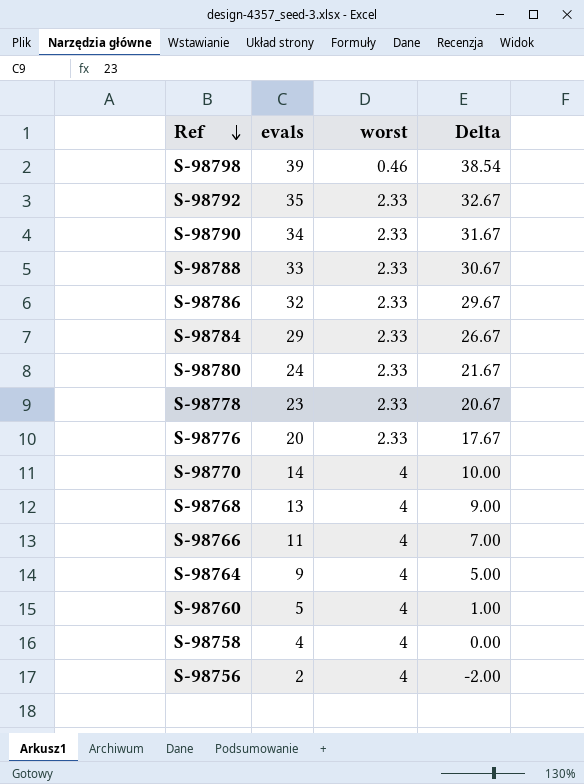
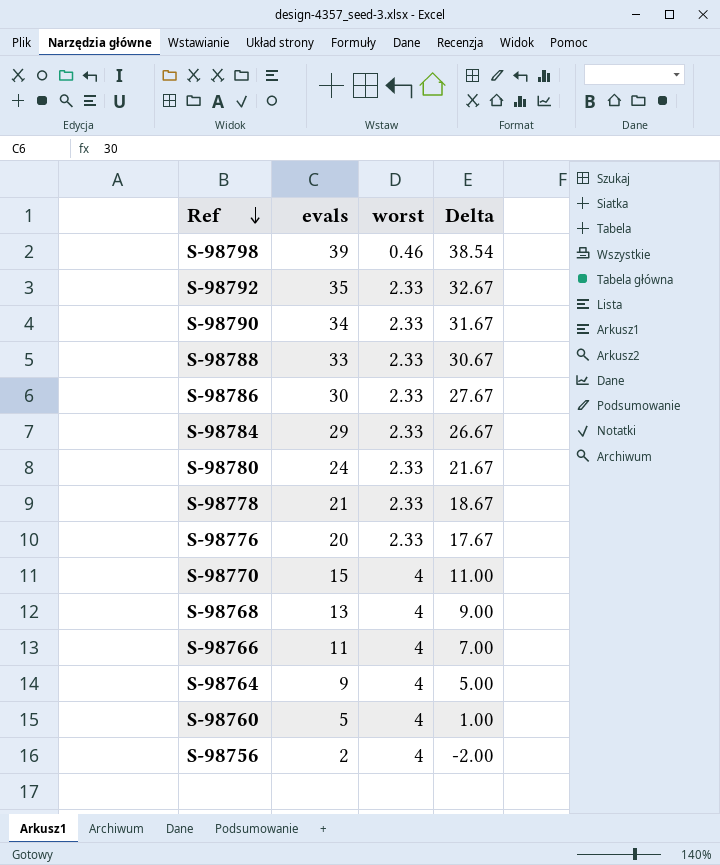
row S-98758: 4 | 4 | 0.00 -> none
S-98786 | evals: 32 -> 30
S-98786 | Delta: 29.67 -> 27.67
S-98778 | evals: 23 -> 21
S-98778 | Delta: 20.67 -> 18.67
S-98770 | evals: 14 -> 15
S-98770 | Delta: 10.00 -> 11.00

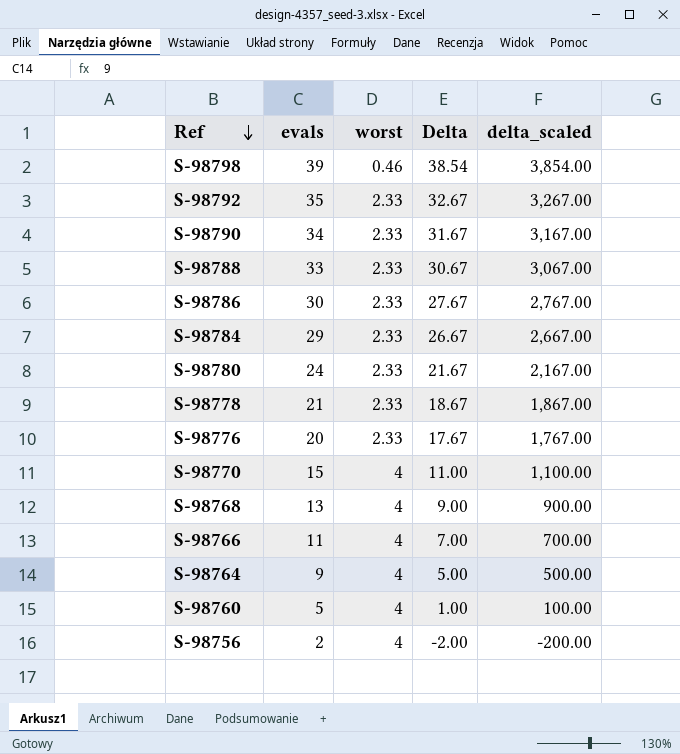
column delta_scaled | formula: none -> [Delta] * 100

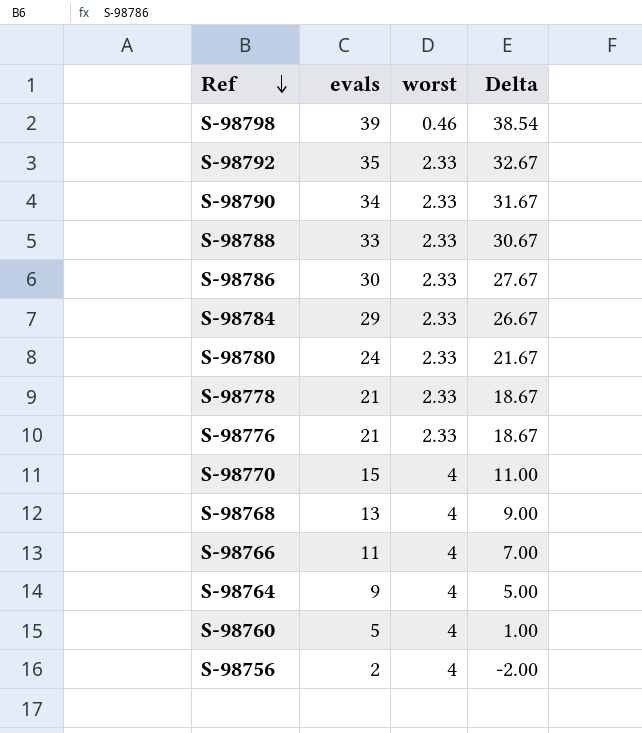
column delta_scaled | formula: [Delta] * 100 -> none
S-98776 | evals: 20 -> 21
S-98776 | Delta: 17.67 -> 18.67

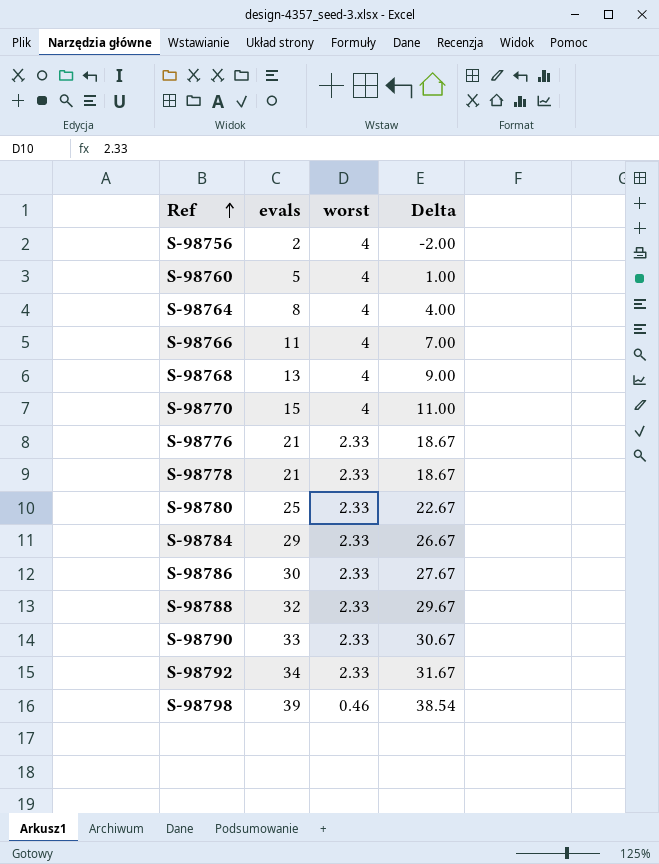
row order: Ref descending -> Ref ascending
S-98764 | evals: 9 -> 8
S-98764 | Delta: 5.00 -> 4.00
S-98780 | evals: 24 -> 25
S-98780 | Delta: 21.67 -> 22.67
S-98788 | evals: 33 -> 32
S-98788 | Delta: 30.67 -> 29.67
S-98790 | evals: 34 -> 33
S-98790 | Delta: 31.67 -> 30.67
S-98792 | evals: 35 -> 34
S-98792 | Delta: 32.67 -> 31.67

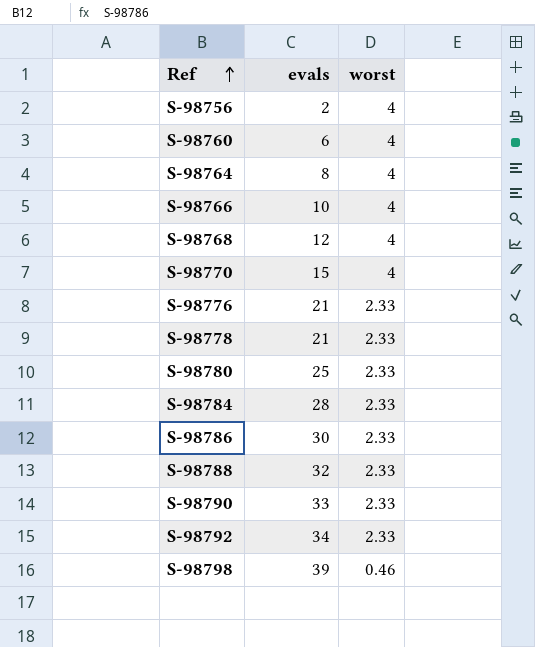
column Delta | formula: [evals] - [worst] -> none
S-98760 | evals: 5 -> 6
S-98766 | evals: 11 -> 10
S-98768 | evals: 13 -> 12
S-98784 | evals: 29 -> 28

